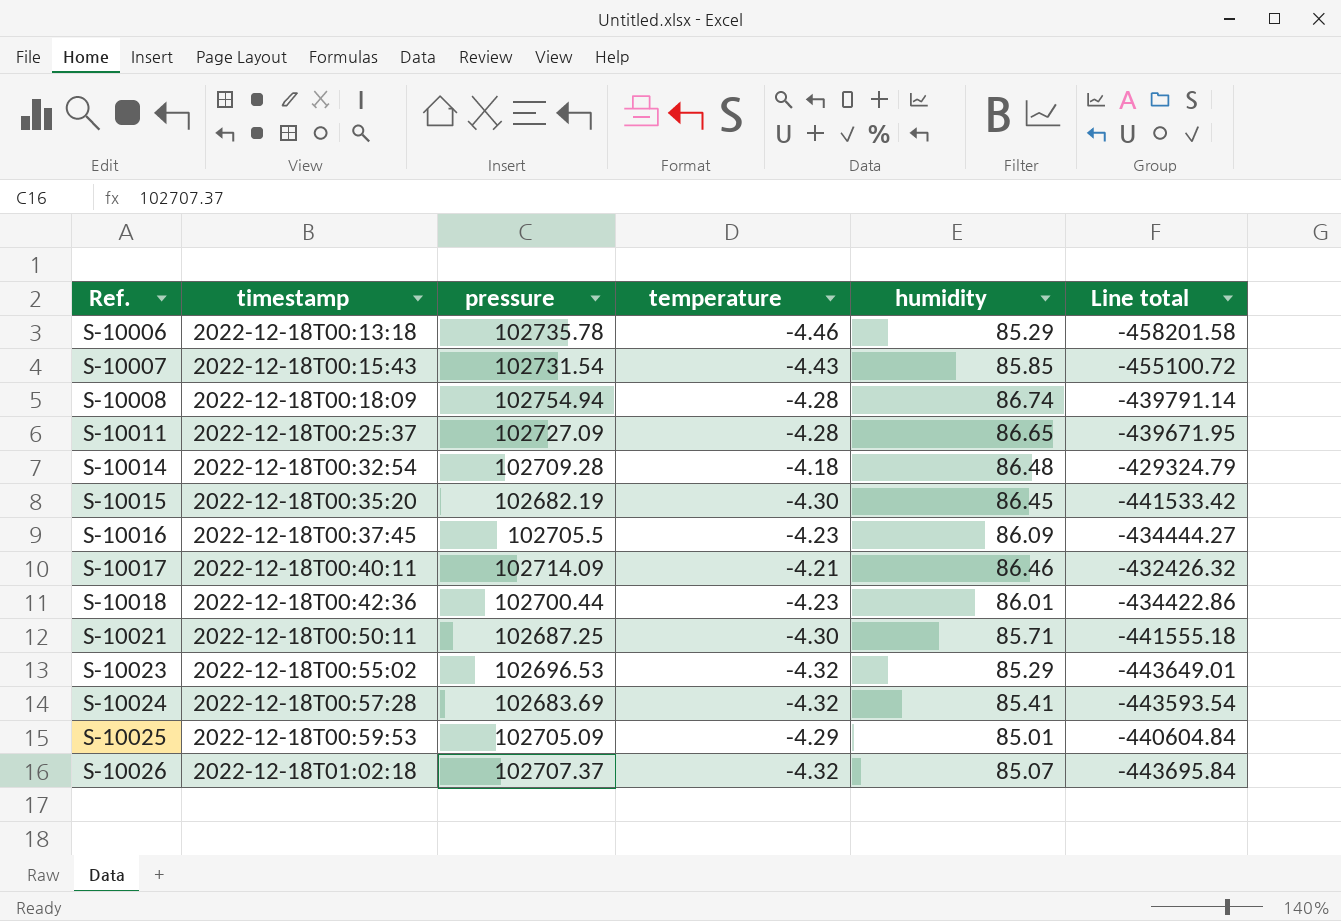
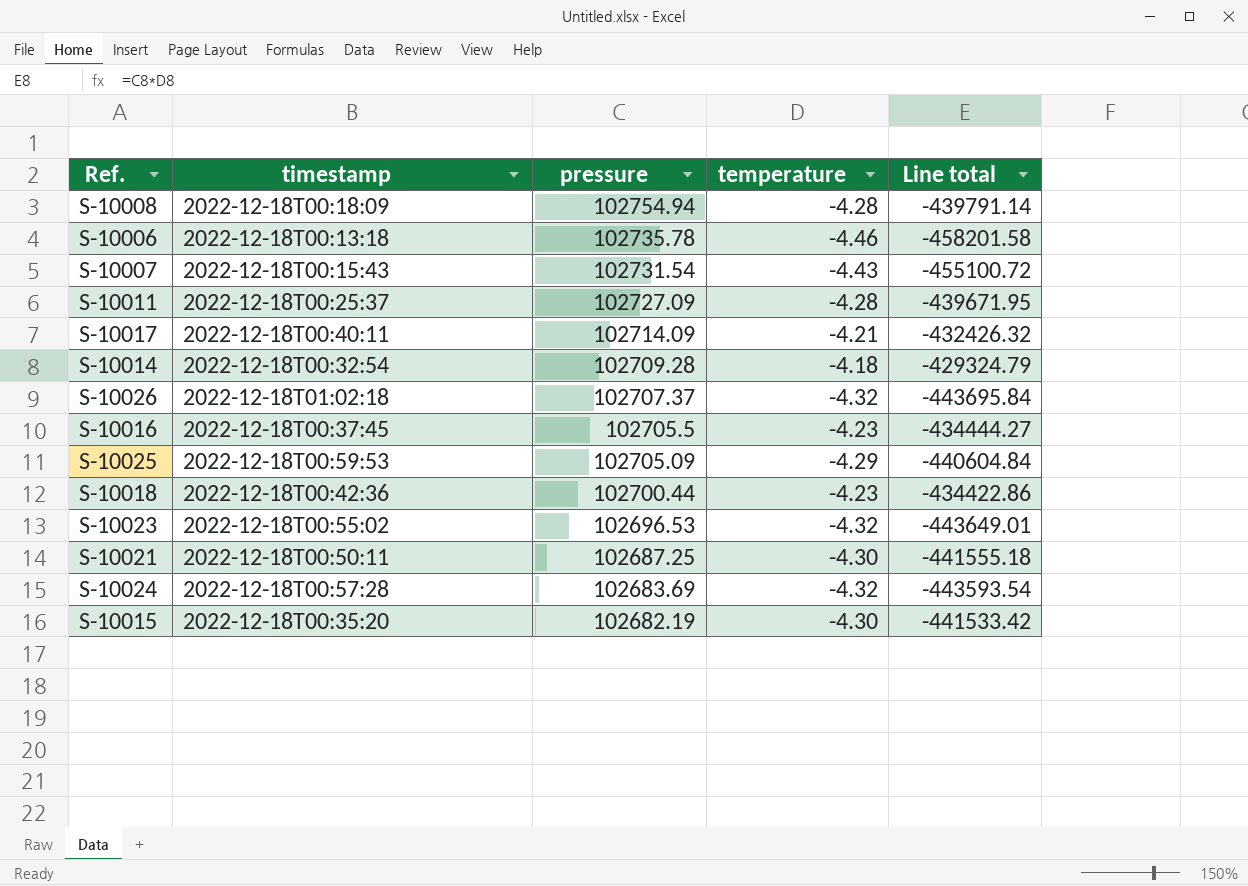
row order: Ref. ascending -> pressure descending
column humidity | position: 5 -> none

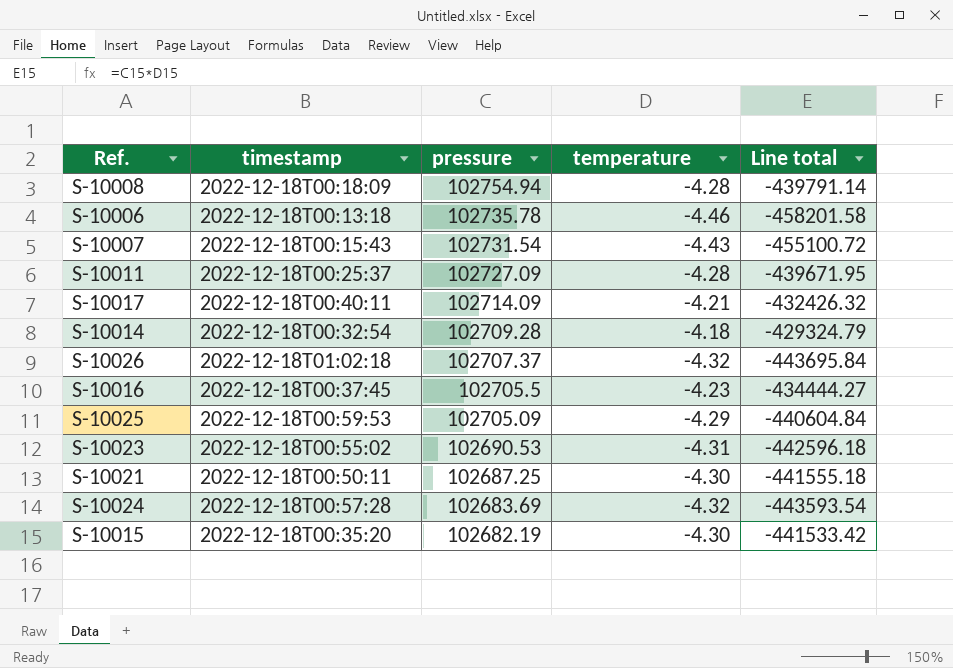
row S-10018: 2022-12-18T00:42:36 | 102700.44 | -4.23 | -434422.86 -> none
S-10023 | pressure: 102696.53 -> 102690.53
S-10023 | temperature: -4.32 -> -4.31
S-10023 | Line total: -443649.01 -> -442596.18

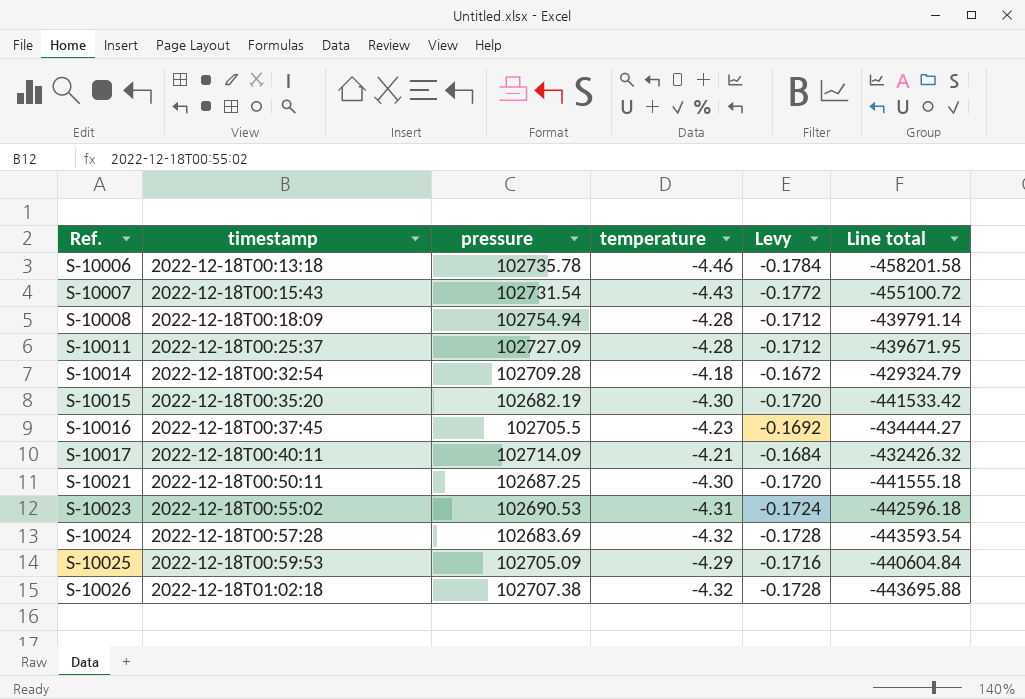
row order: pressure descending -> Ref. ascending
column Levy | formula: none -> [temperature] * 0.04
S-10026 | pressure: 102707.37 -> 102707.38
S-10026 | Line total: -443695.84 -> -443695.88

